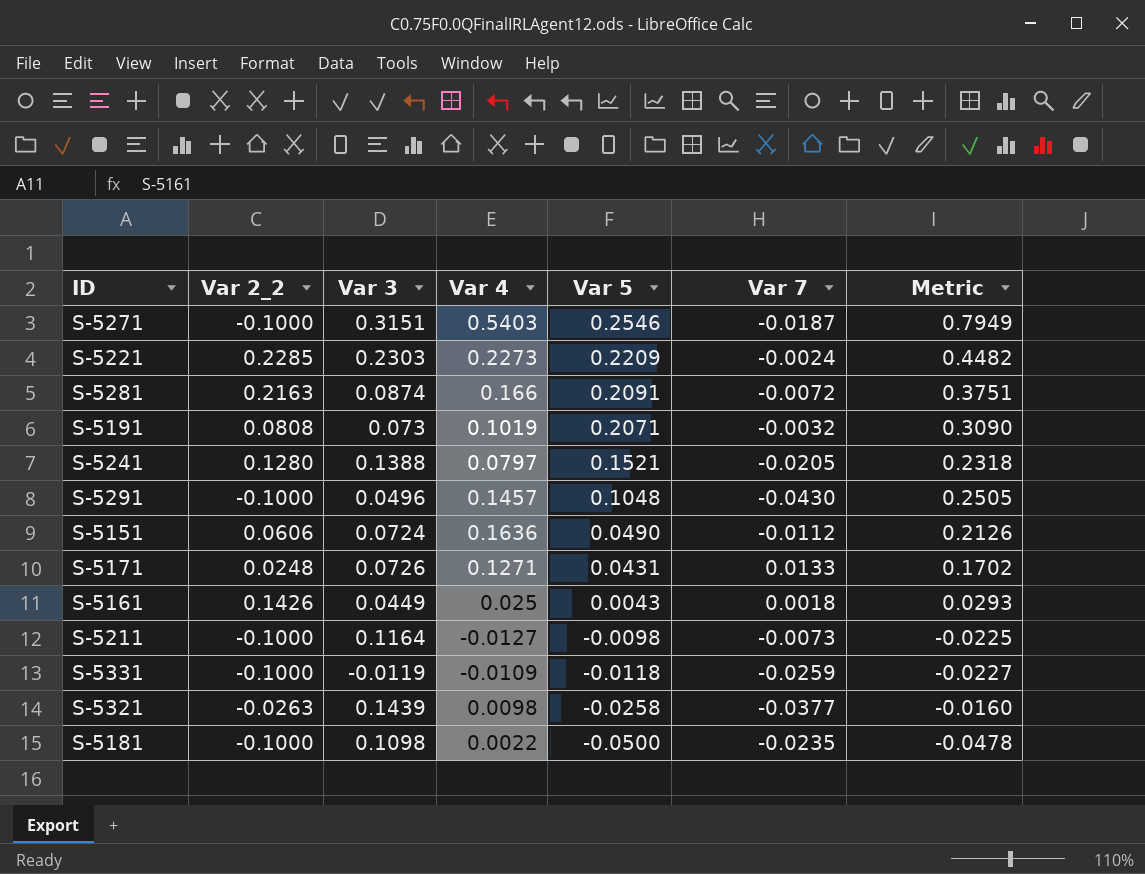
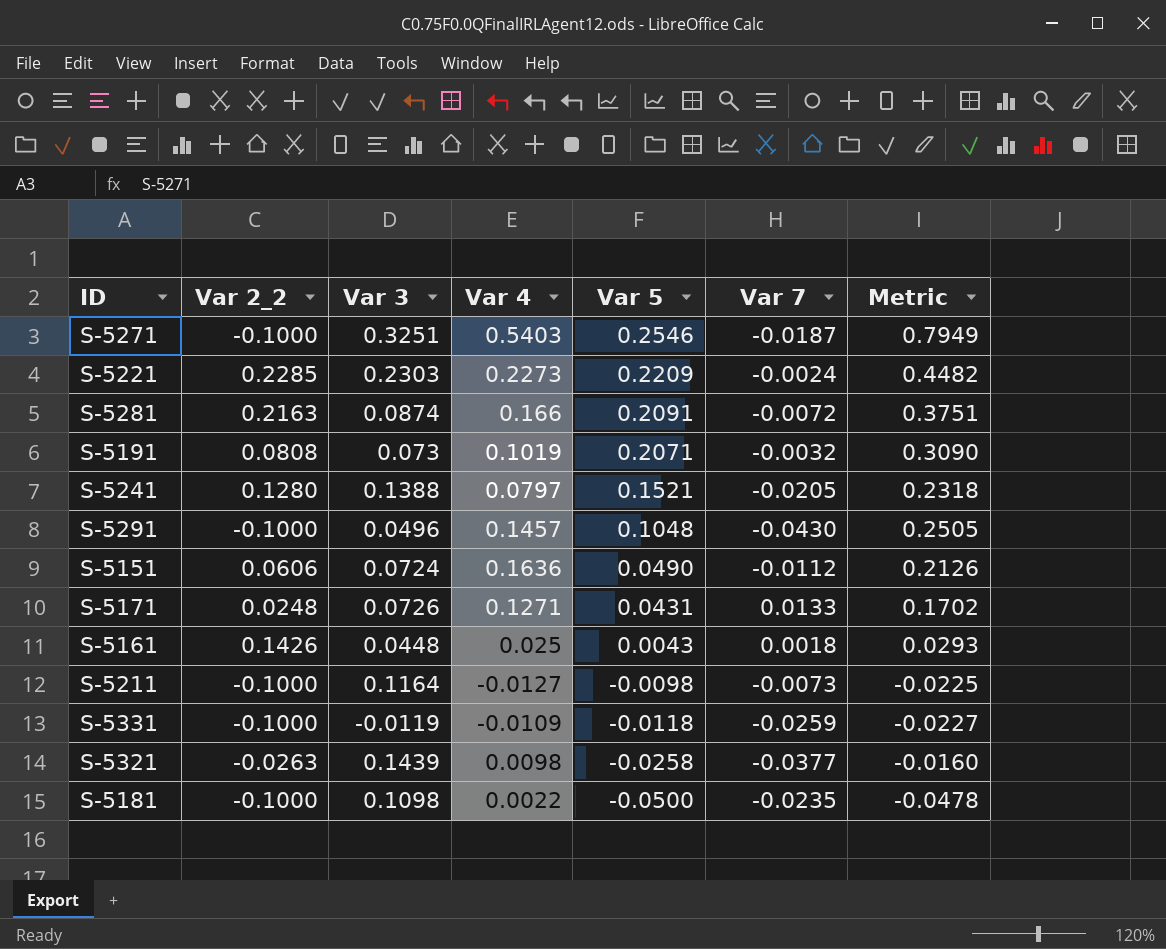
S-5271 | Var 3: 0.3151 -> 0.3251
S-5161 | Var 3: 0.0449 -> 0.0448

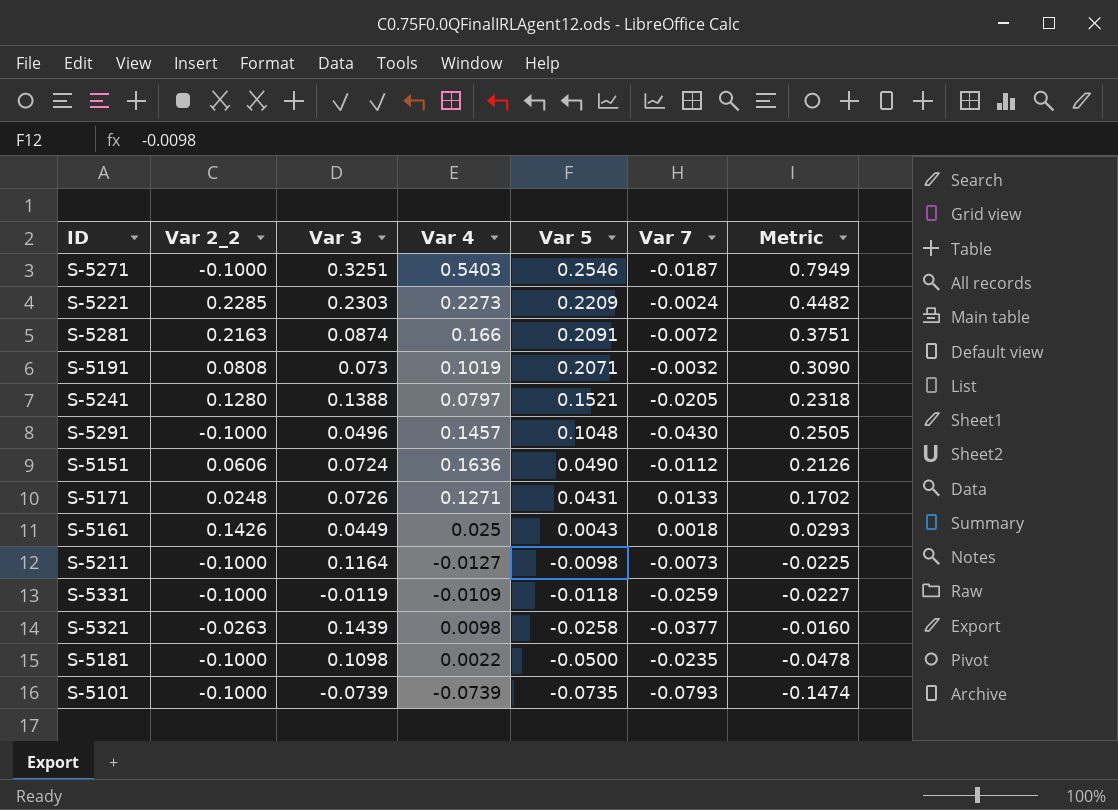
S-5161 | Var 3: 0.0448 -> 0.0449
row S-5101: none -> -0.1000 | -0.0739 | -0.0739 | -0.0735 | -0.0793 | -0.1474

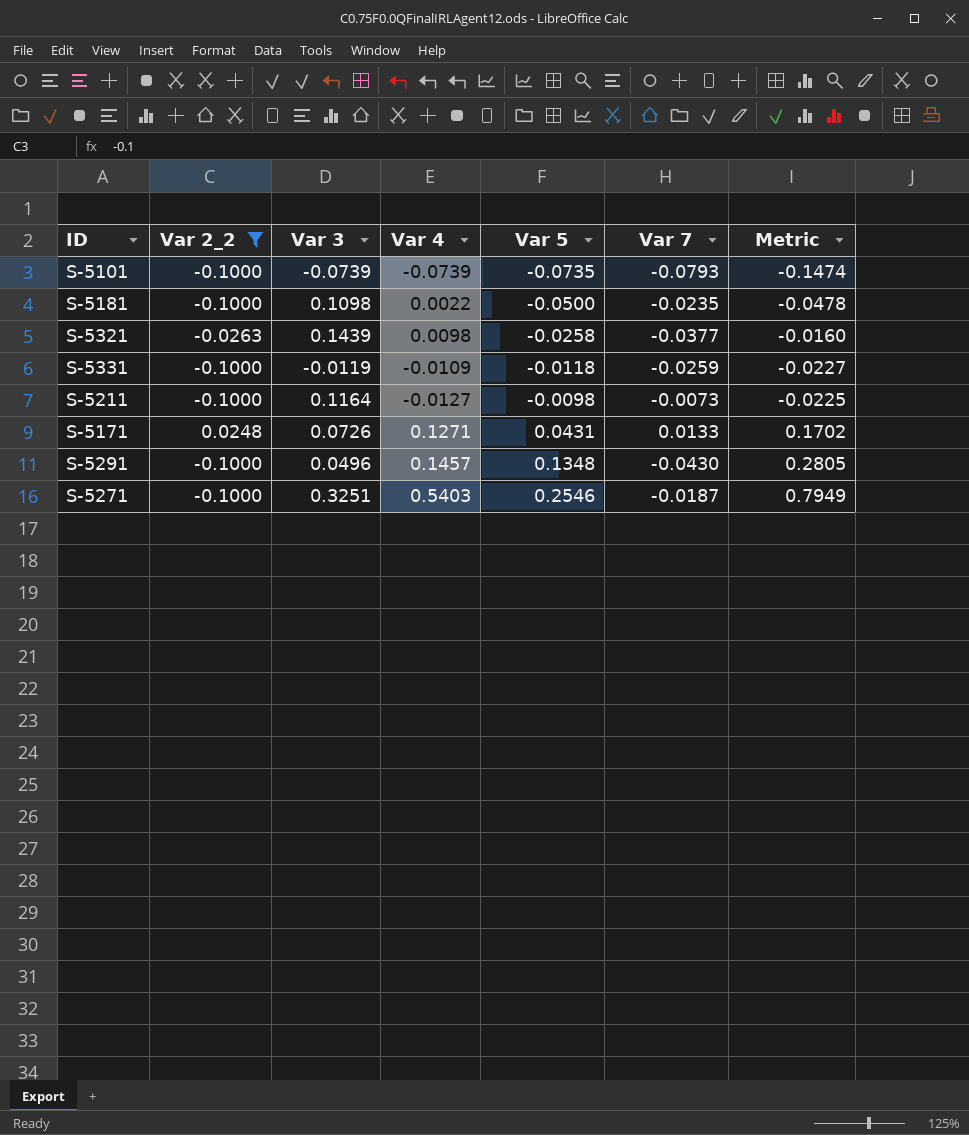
filter: none -> Var 2_2 <= 0.0248
row order: Var 5 descending -> Var 5 ascending
S-5291 | Var 5: 0.1048 -> 0.1348
S-5291 | Metric: 0.2505 -> 0.2805

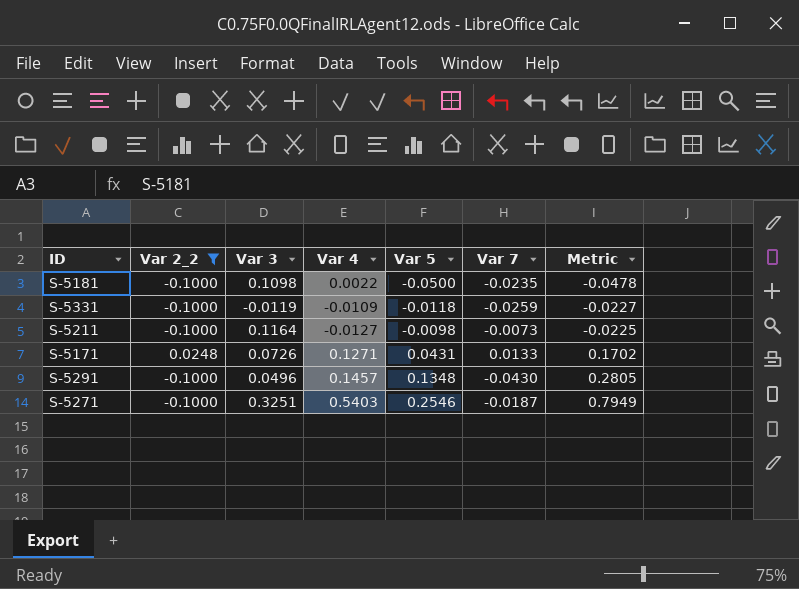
row S-5101: -0.1000 | -0.0739 | -0.0739 | -0.0735 | -0.0793 | -0.1474 -> none
row S-5321: -0.0263 | 0.1439 | 0.0098 | -0.0258 | -0.0377 | -0.0160 -> none

